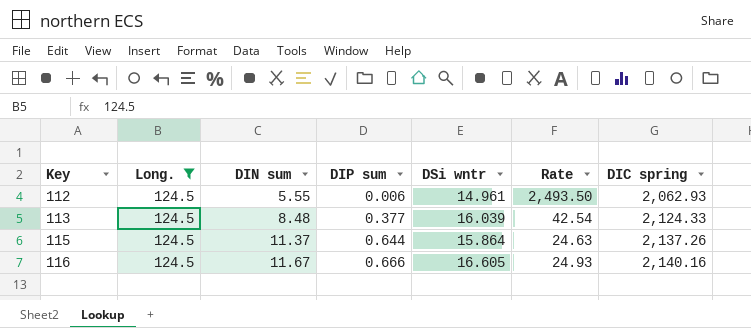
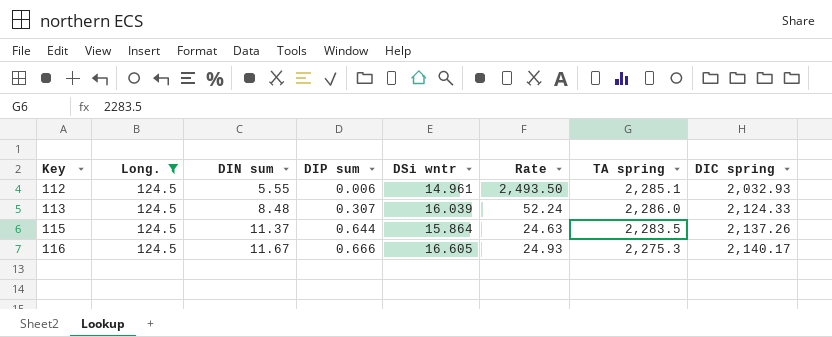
column TA spring | position: none -> 7
112 | DIC spring: 2,062.93 -> 2,032.93
113 | DIP sum: 0.377 -> 0.307
113 | Rate: 42.54 -> 52.24
116 | DIC spring: 2,140.16 -> 2,140.17

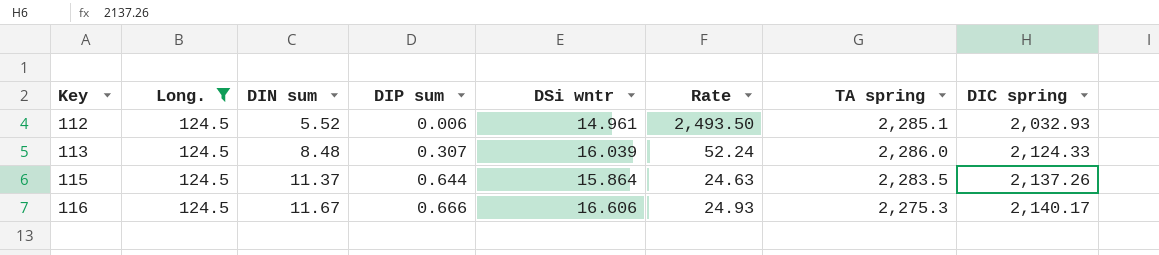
112 | DIN sum: 5.55 -> 5.52
116 | DSi wntr: 16.605 -> 16.606

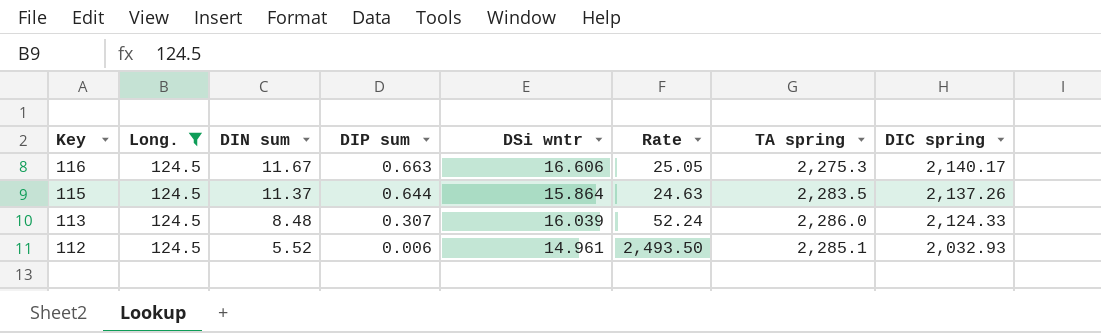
row order: Key ascending -> Key descending
116 | DIP sum: 0.666 -> 0.663
116 | Rate: 24.93 -> 25.05

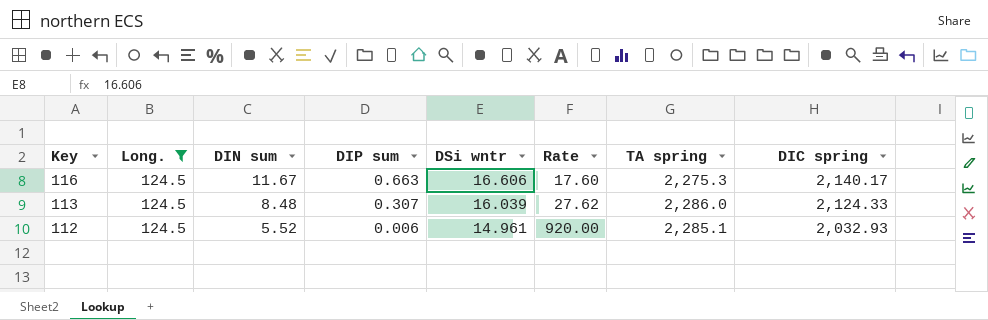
column Rate | formula: [DSi wntr] / [DIP sum] -> [DIN sum] / [DIP sum]
row 115: 124.5 | 11.37 | 0.644 | 15.864 | 24.63 | 2,283.5 | 2,137.26 -> none

